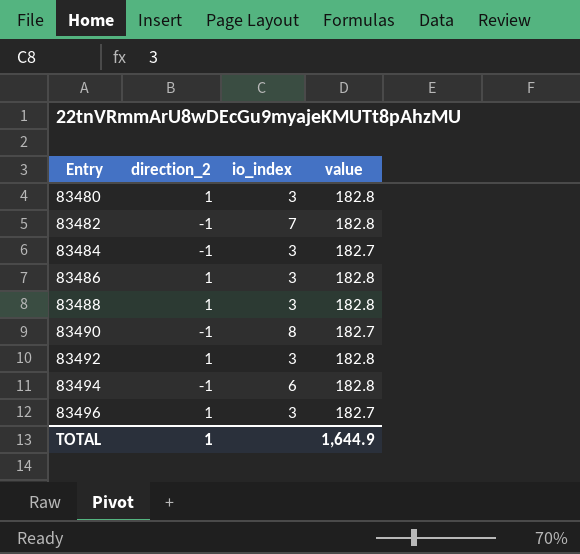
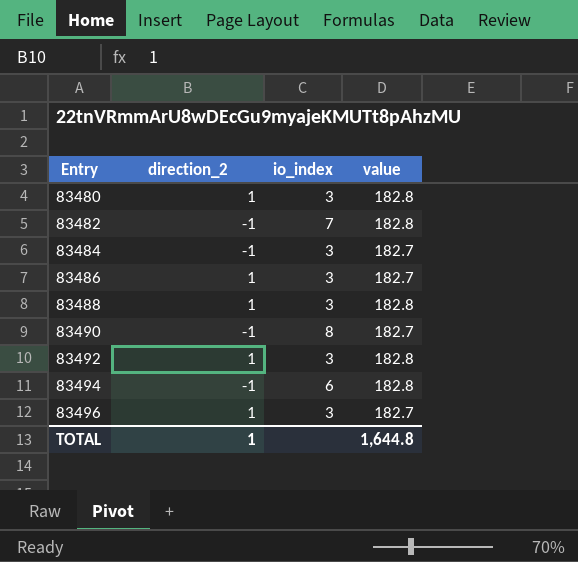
83486 | value: 182.8 -> 182.7
TOTAL | value: 1,644.9 -> 1,644.8

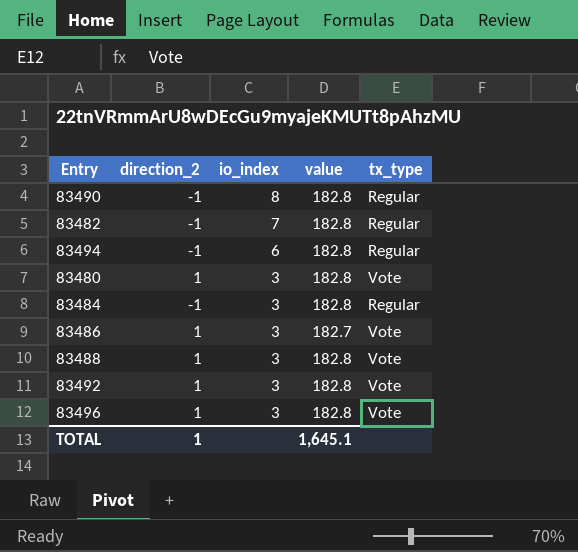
row order: Entry ascending -> io_index descending
column tx_type | position: none -> 5
83490 | value: 182.7 -> 182.8
83484 | value: 182.7 -> 182.8
83496 | value: 182.7 -> 182.8
TOTAL | value: 1,644.8 -> 1,645.1

